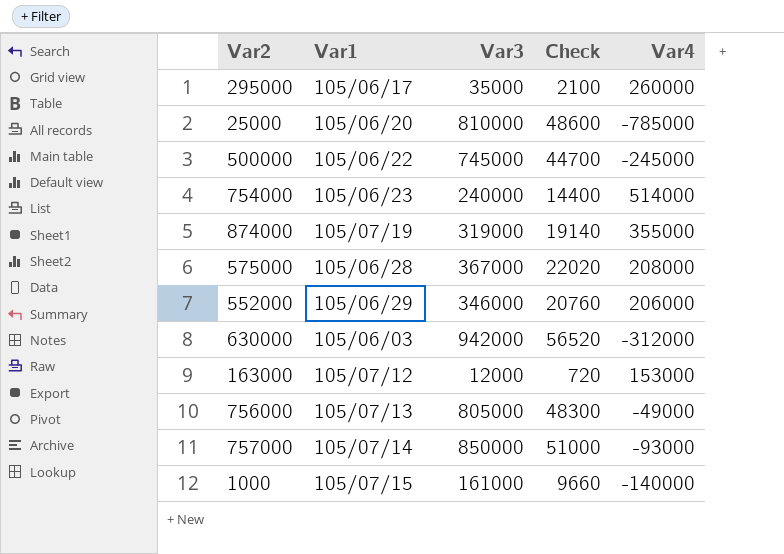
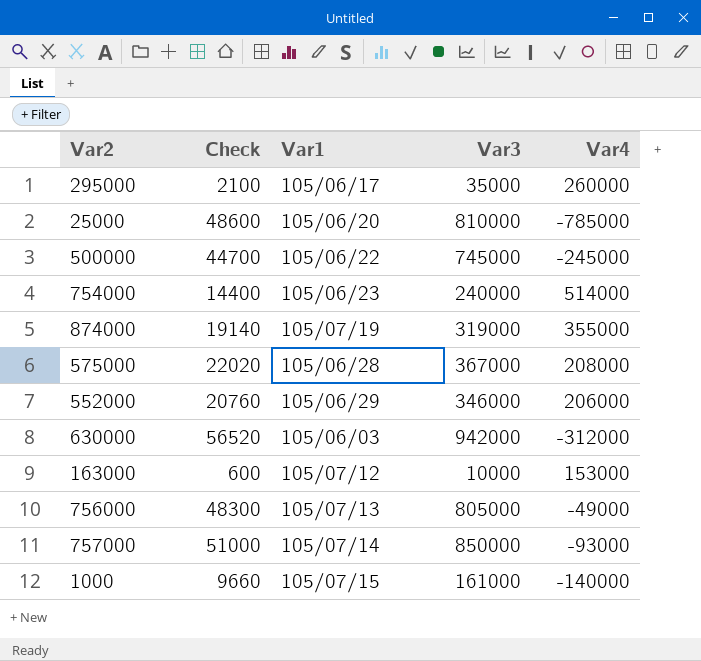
column Check | position: 4 -> 2
163000 | Check: 720 -> 600
163000 | Var3: 12000 -> 10000

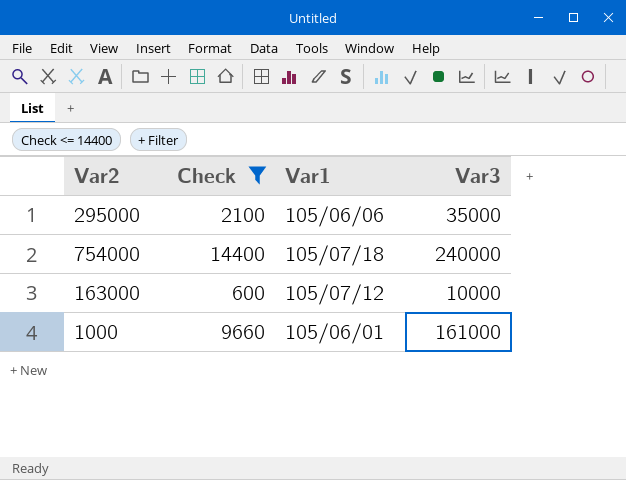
filter: none -> Check <= 14400
column Var4 | position: 5 -> none
295000 | Var1: 105/06/17 -> 105/06/06
754000 | Var1: 105/06/23 -> 105/07/18
1000 | Var1: 105/07/15 -> 105/06/01

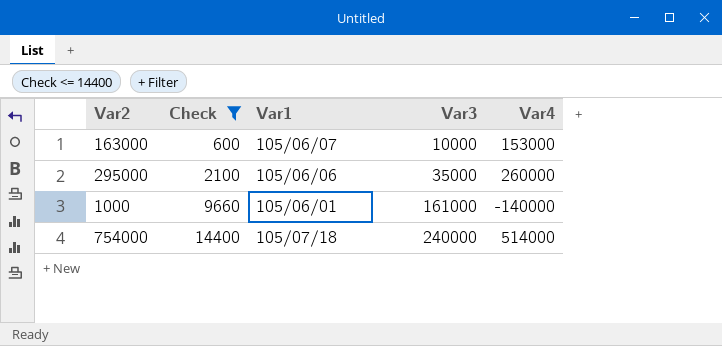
row order: none -> Check ascending
column Var4 | position: none -> 5
163000 | Var1: 105/07/12 -> 105/06/07

